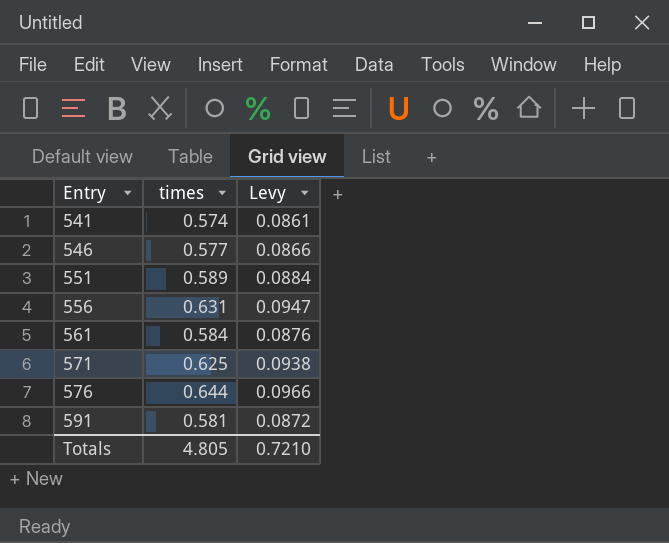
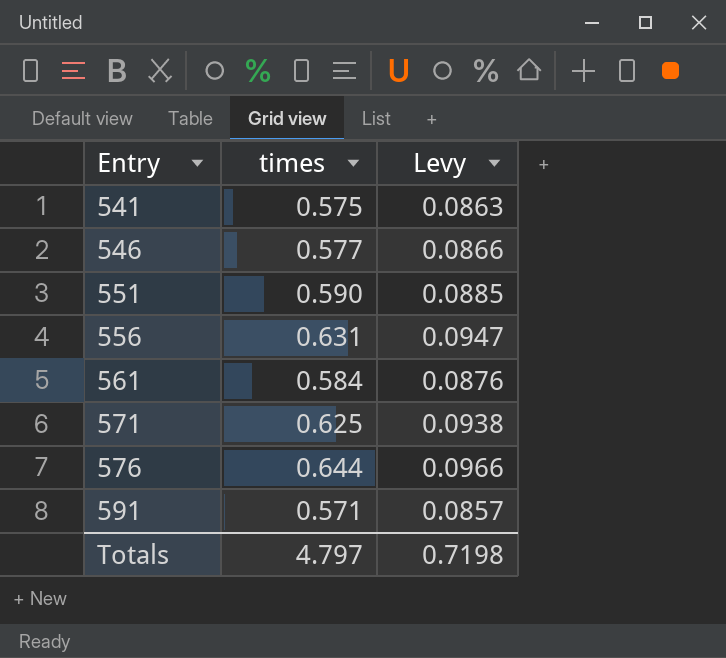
541 | times: 0.574 -> 0.575
541 | Levy: 0.0861 -> 0.0863
551 | times: 0.589 -> 0.590
551 | Levy: 0.0884 -> 0.0885
591 | times: 0.581 -> 0.571
591 | Levy: 0.0872 -> 0.0857
Totals | times: 4.805 -> 4.797
Totals | Levy: 0.7210 -> 0.7198

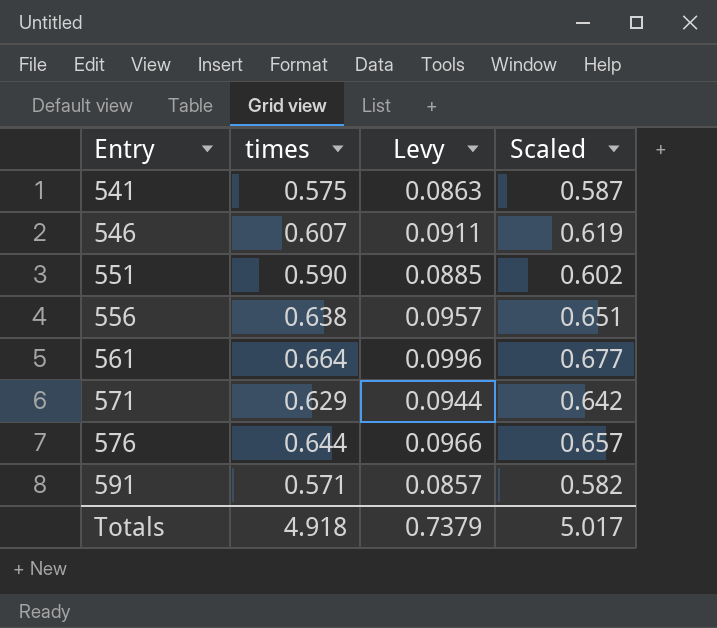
column Scaled | formula: none -> [times] * 1.02
546 | times: 0.577 -> 0.607
546 | Levy: 0.0866 -> 0.0911
556 | times: 0.631 -> 0.638
556 | Levy: 0.0947 -> 0.0957
561 | times: 0.584 -> 0.664
561 | Levy: 0.0876 -> 0.0996
571 | times: 0.625 -> 0.629
571 | Levy: 0.0938 -> 0.0944
Totals | times: 4.797 -> 4.918
Totals | Levy: 0.7198 -> 0.7379

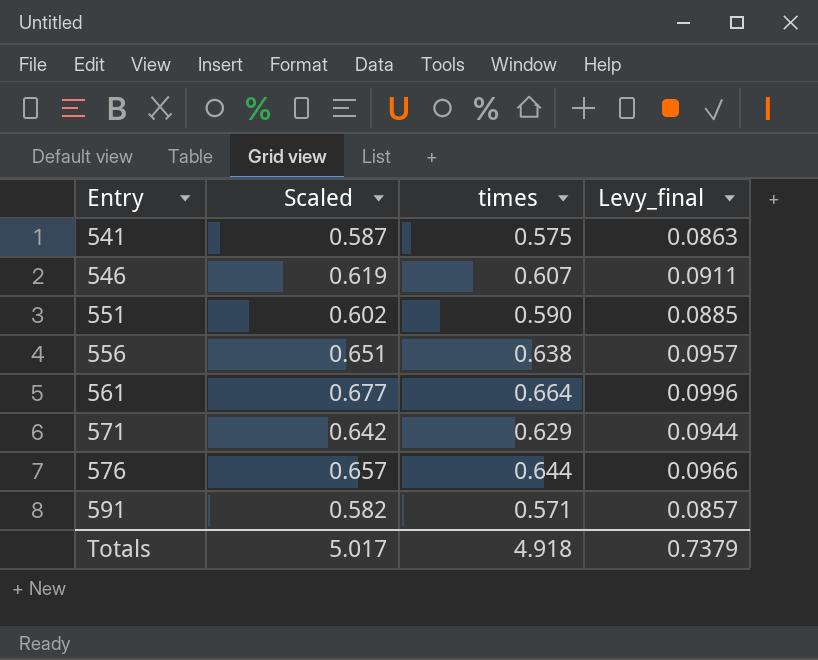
column Scaled | position: 4 -> 2
column name: Levy -> Levy_final

